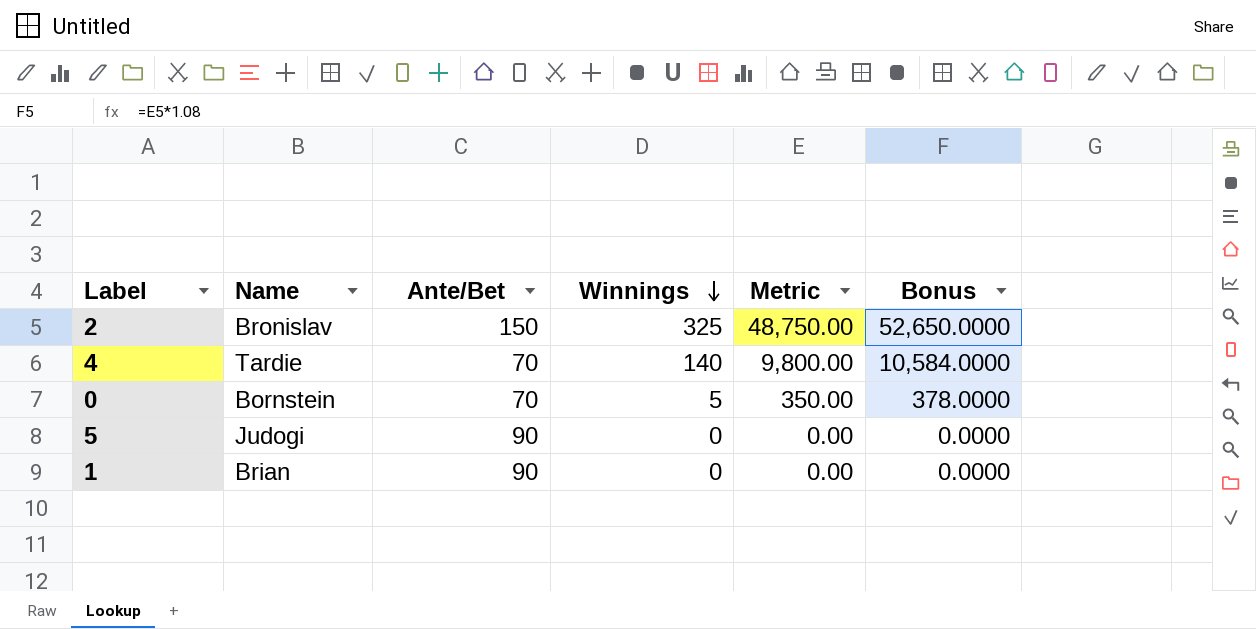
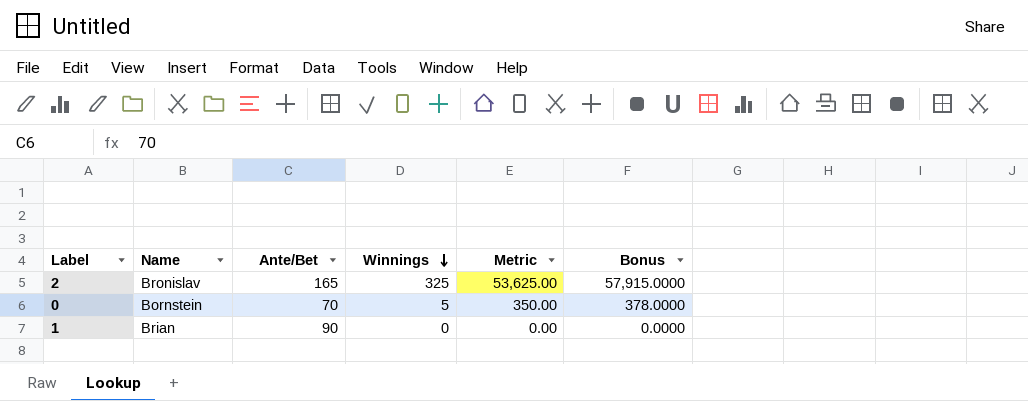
row 4: Tardie | 70 | 140 | 9,800.00 | 10,584.0000 -> none
row 5: Judogi | 90 | 0 | 0.00 | 0.0000 -> none
2 | Ante/Bet: 150 -> 165
2 | Metric: 48,750.00 -> 53,625.00
2 | Bonus: 52,650.0000 -> 57,915.0000

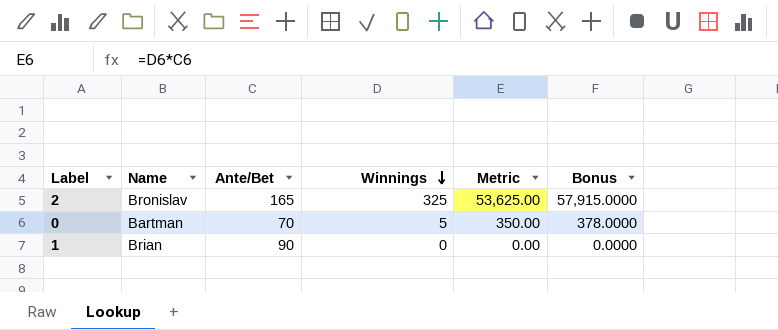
0 | Name: Bornstein -> Bartman

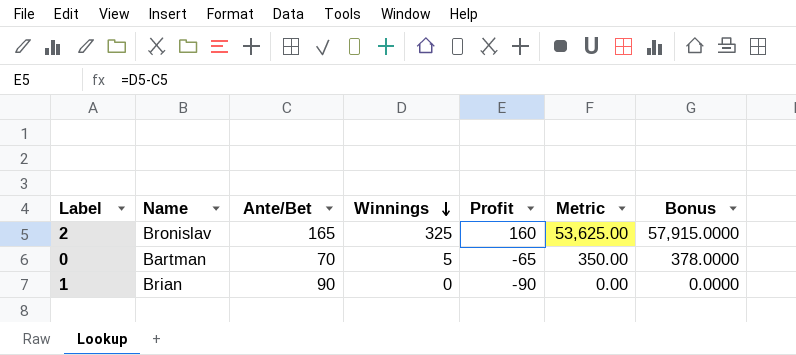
column Profit | formula: none -> [Winnings] - [Ante/Bet]

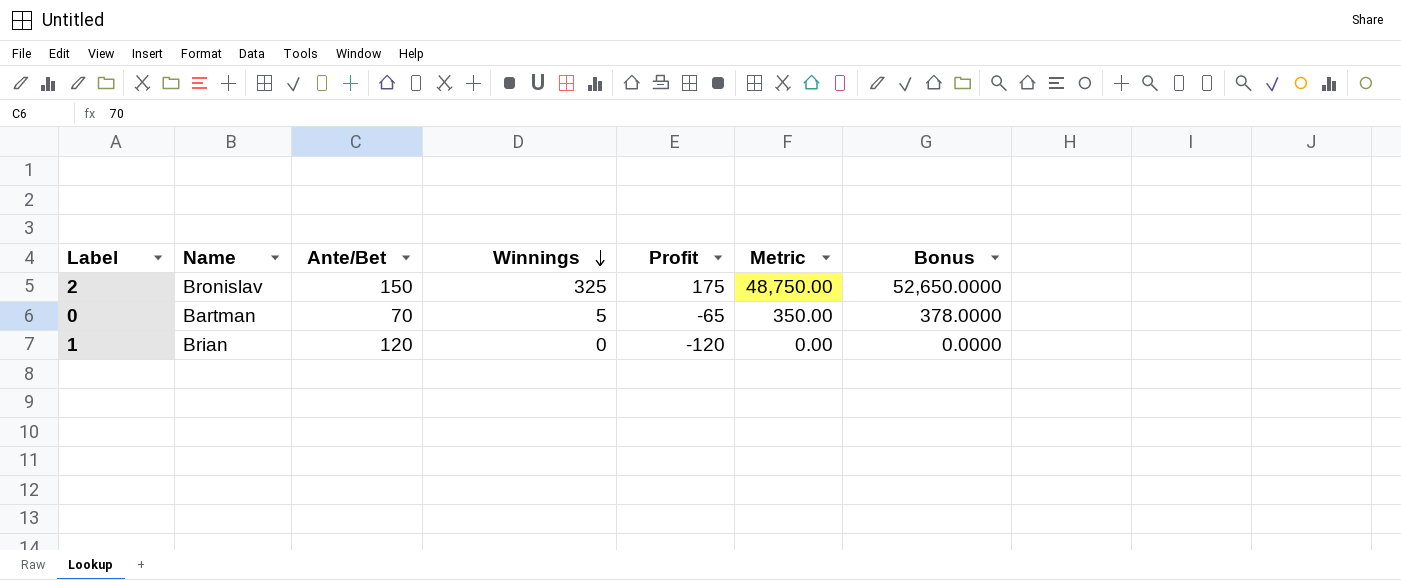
2 | Ante/Bet: 165 -> 150
2 | Profit: 160 -> 175
2 | Metric: 53,625.00 -> 48,750.00
2 | Bonus: 57,915.0000 -> 52,650.0000
1 | Ante/Bet: 90 -> 120
1 | Profit: -90 -> -120

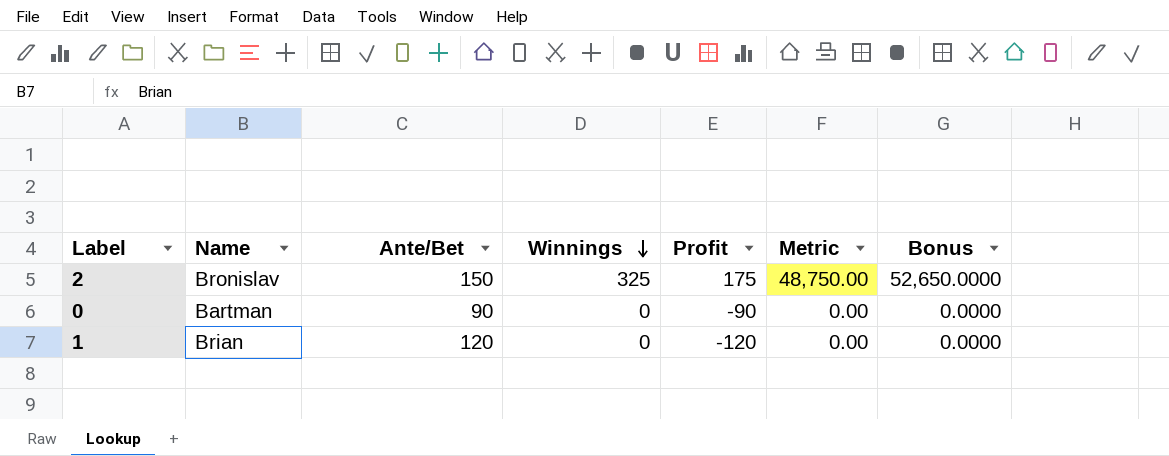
0 | Ante/Bet: 70 -> 90
0 | Winnings: 5 -> 0
0 | Profit: -65 -> -90
0 | Metric: 350.00 -> 0.00
0 | Bonus: 378.0000 -> 0.0000

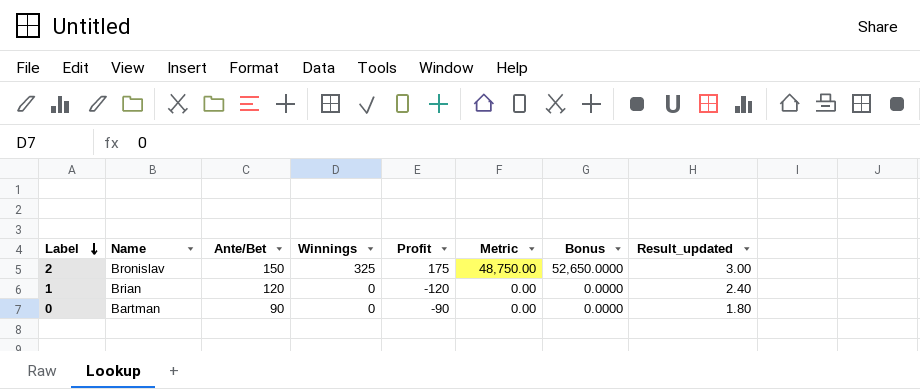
row order: Winnings descending -> Label descending
column Result_updated | formula: none -> [Ante/Bet] * 0.02

